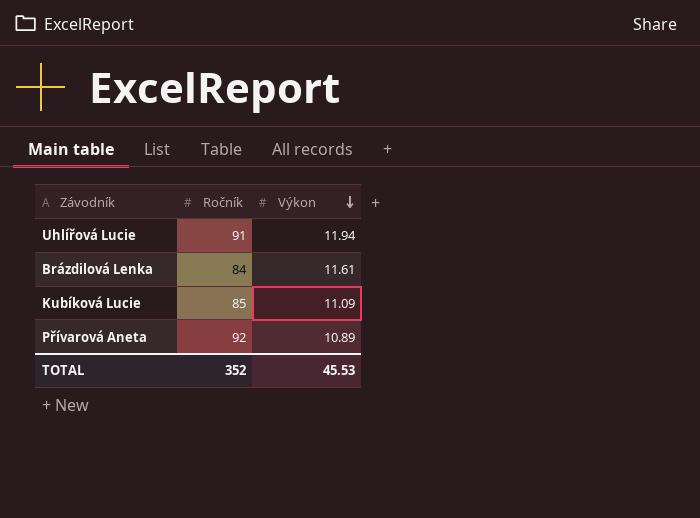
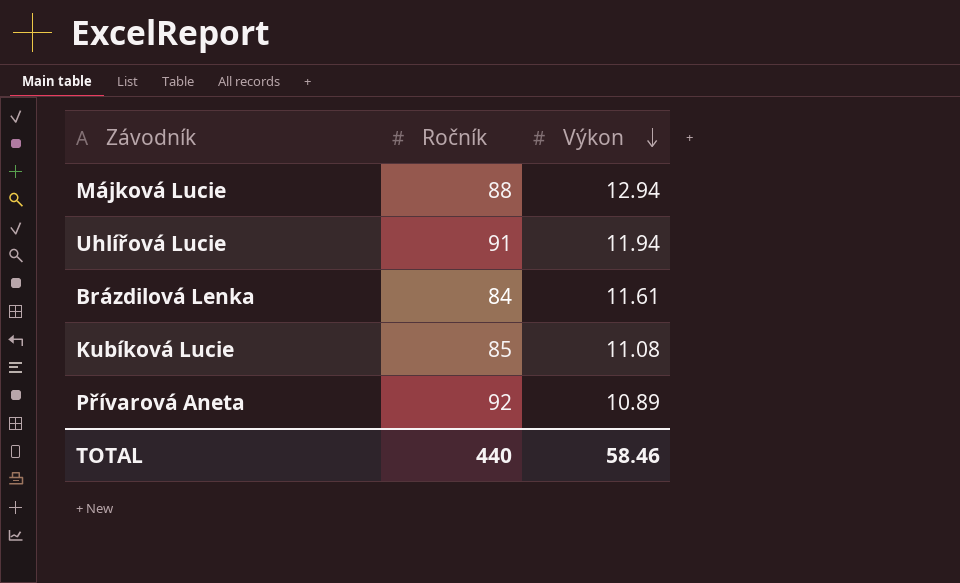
row Májková Lucie: none -> 88 | 12.94
Kubíková Lucie | Výkon: 11.09 -> 11.08
TOTAL | Ročník: 352 -> 440
TOTAL | Výkon: 45.53 -> 58.46

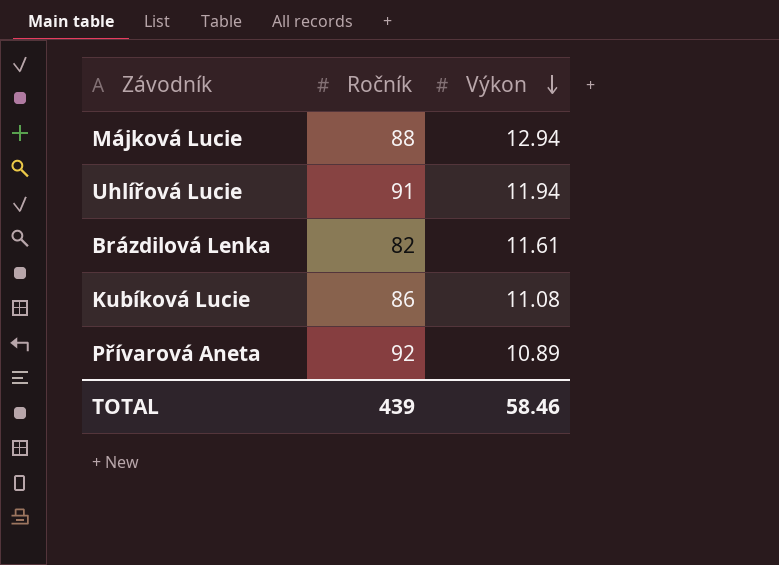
Brázdilová Lenka | Ročník: 84 -> 82
Kubíková Lucie | Ročník: 85 -> 86
TOTAL | Ročník: 440 -> 439

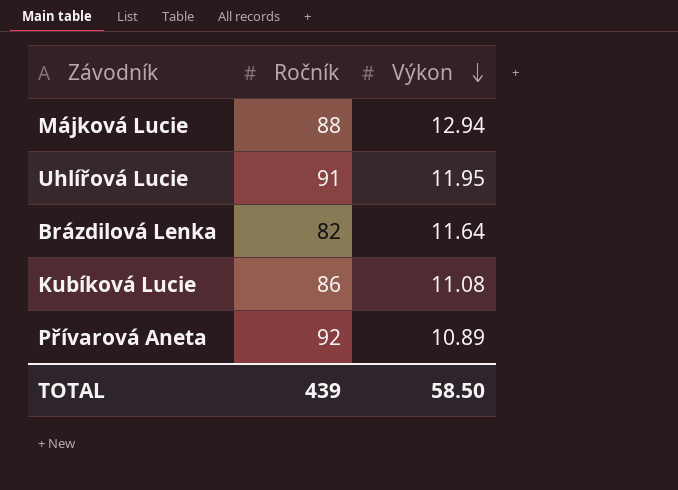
Uhlířová Lucie | Výkon: 11.94 -> 11.95
Brázdilová Lenka | Výkon: 11.61 -> 11.64
TOTAL | Výkon: 58.46 -> 58.50

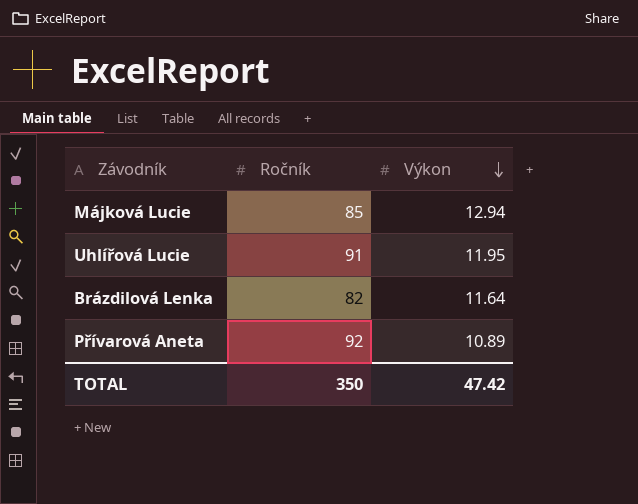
row Kubíková Lucie: 86 | 11.08 -> none
Májková Lucie | Ročník: 88 -> 85
TOTAL | Ročník: 439 -> 350
TOTAL | Výkon: 58.50 -> 47.42

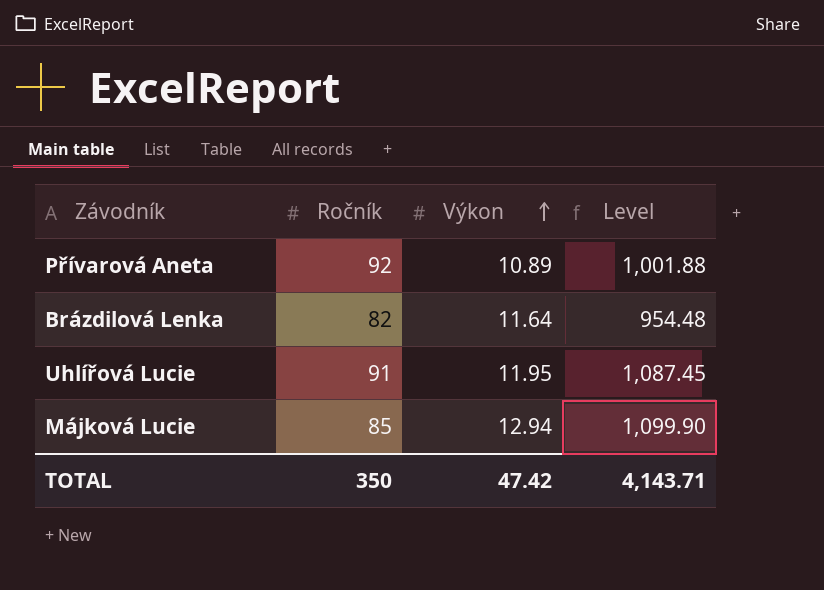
row order: Výkon descending -> Výkon ascending
column Level | formula: none -> [Ročník] * [Výkon]

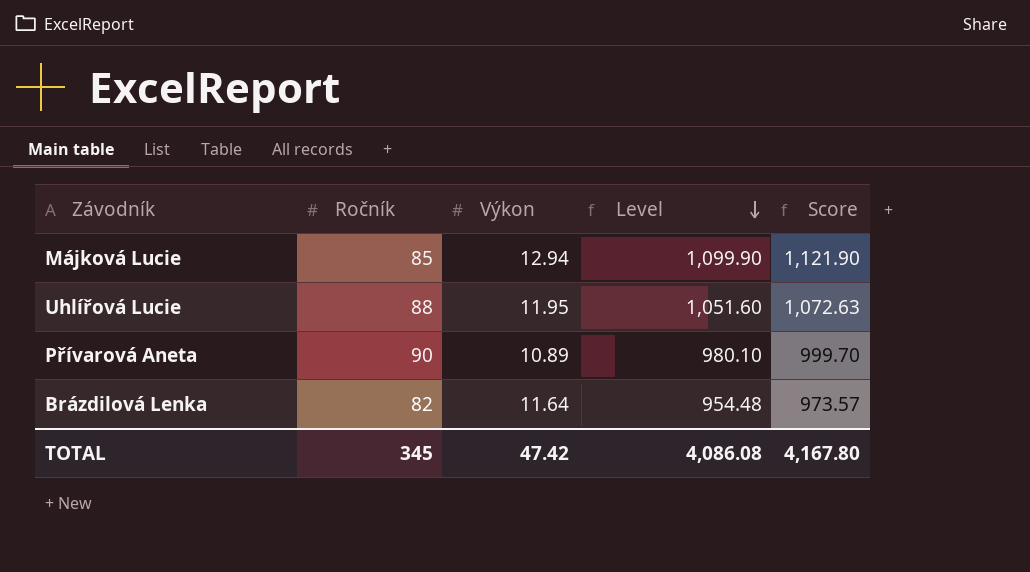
row order: Výkon ascending -> Level descending
column Score | formula: none -> [Level] * 1.02
Uhlířová Lucie | Ročník: 91 -> 88
Uhlířová Lucie | Level: 1,087.45 -> 1,051.60
Přívarová Aneta | Ročník: 92 -> 90
Přívarová Aneta | Level: 1,001.88 -> 980.10
TOTAL | Ročník: 350 -> 345
TOTAL | Level: 4,143.71 -> 4,086.08

